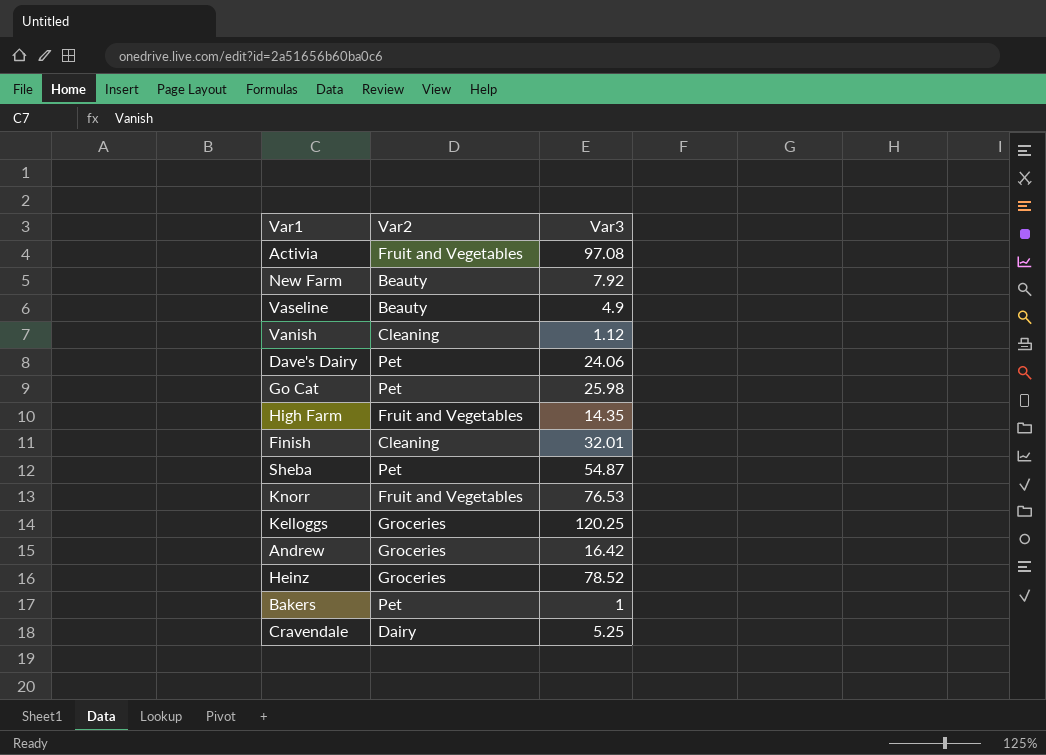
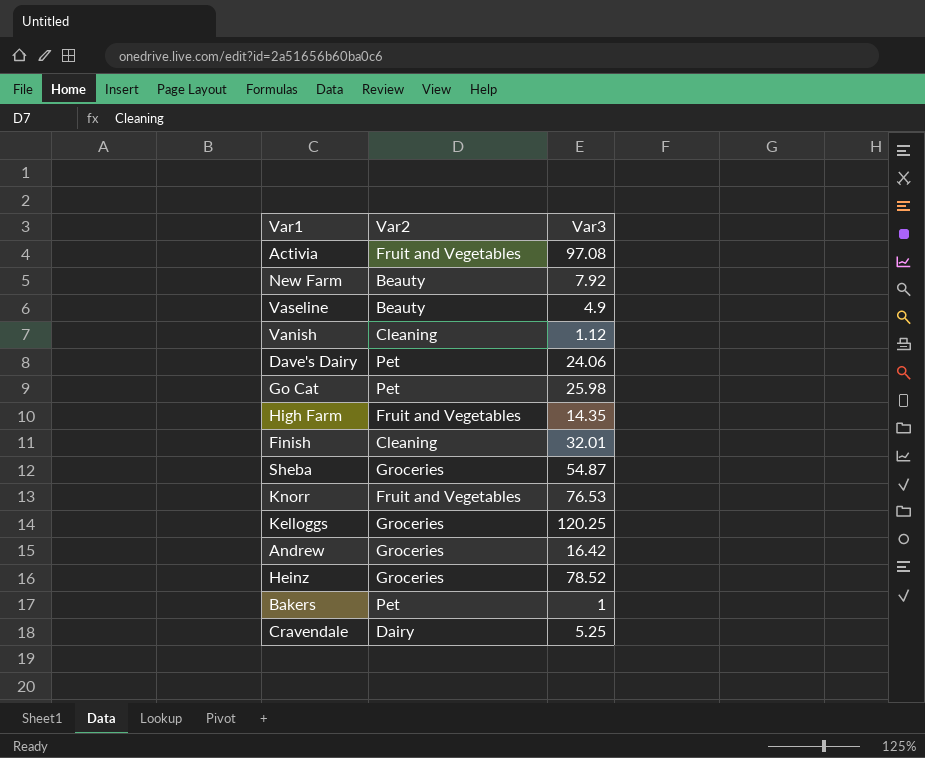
Sheba | Var2: Pet -> Groceries

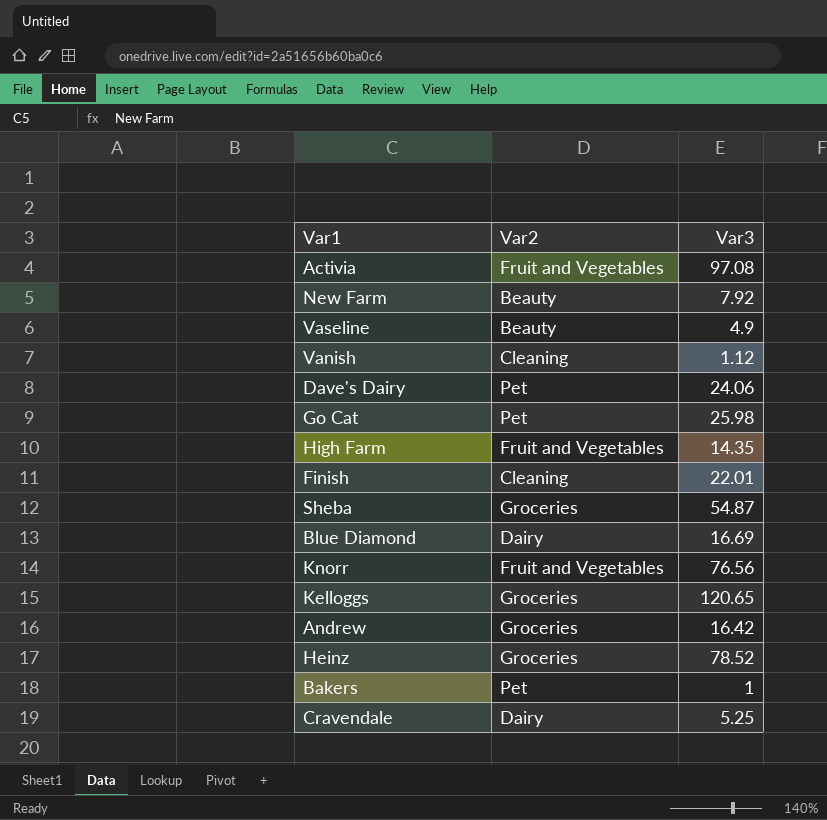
Finish | Var3: 32.01 -> 22.01
row Blue Diamond: none -> Dairy | 16.69
Knorr | Var3: 76.53 -> 76.56
Kelloggs | Var3: 120.25 -> 120.65

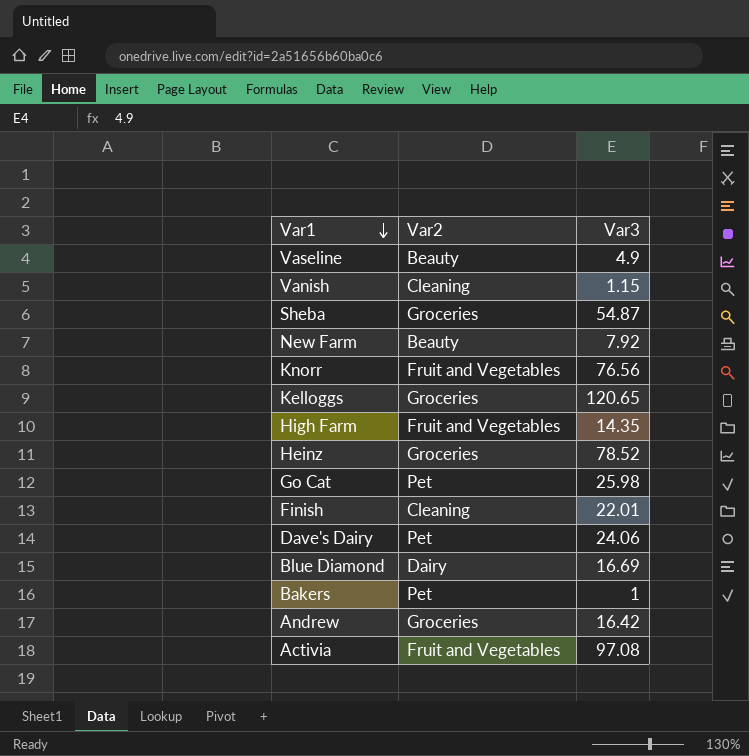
row order: none -> Var1 descending
row Cravendale: Dairy | 5.25 -> none
Vanish | Var3: 1.12 -> 1.15

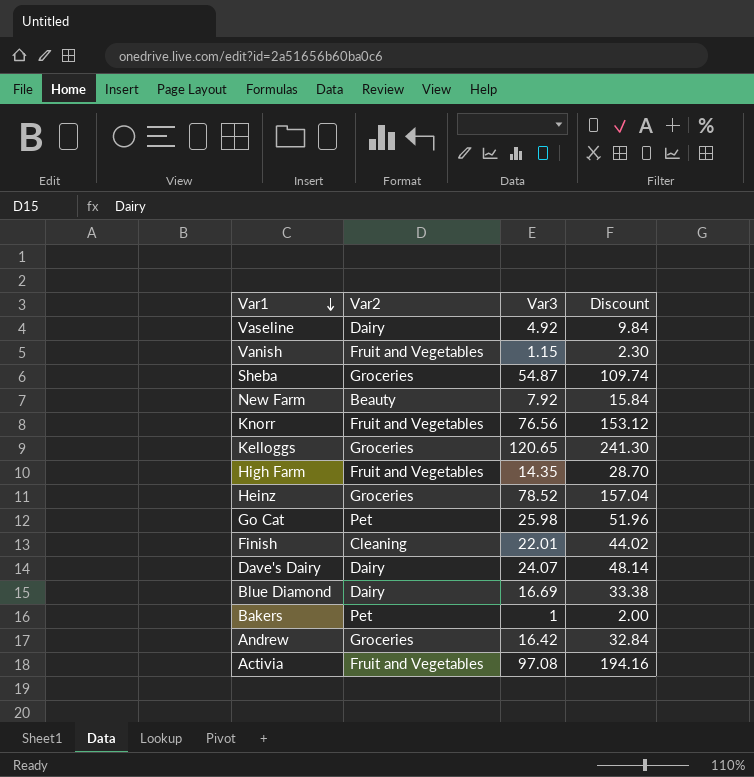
column Discount | formula: none -> [Var3] * 2
Vaseline | Var2: Beauty -> Dairy
Vaseline | Var3: 4.9 -> 4.92
Vanish | Var2: Cleaning -> Fruit and Vegetables
Dave's Dairy | Var2: Pet -> Dairy
Dave's Dairy | Var3: 24.06 -> 24.07

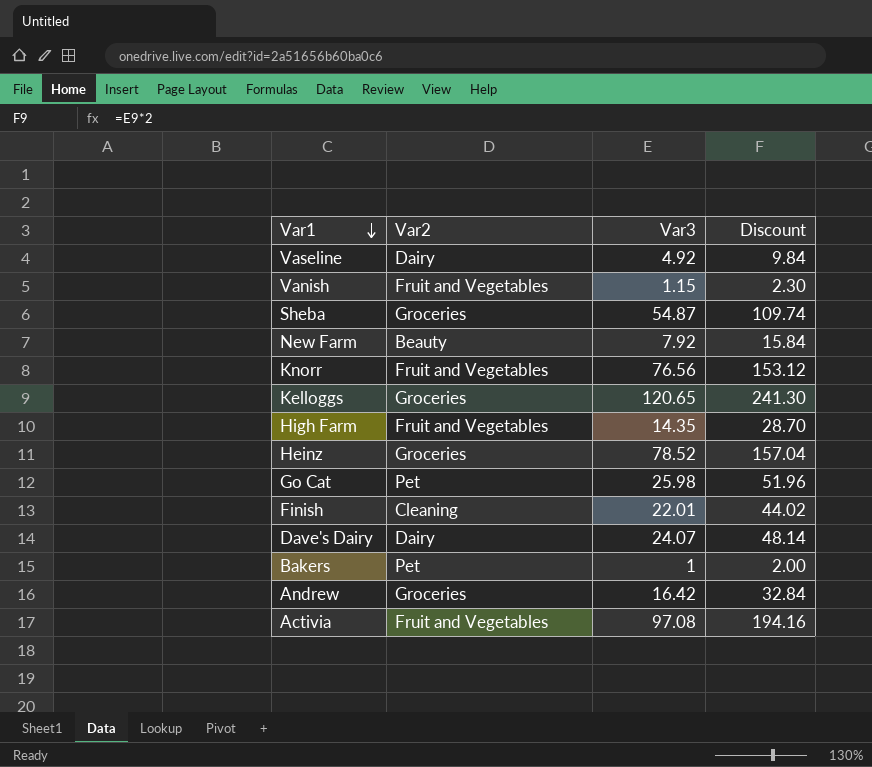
row Blue Diamond: Dairy | 16.69 | 33.38 -> none

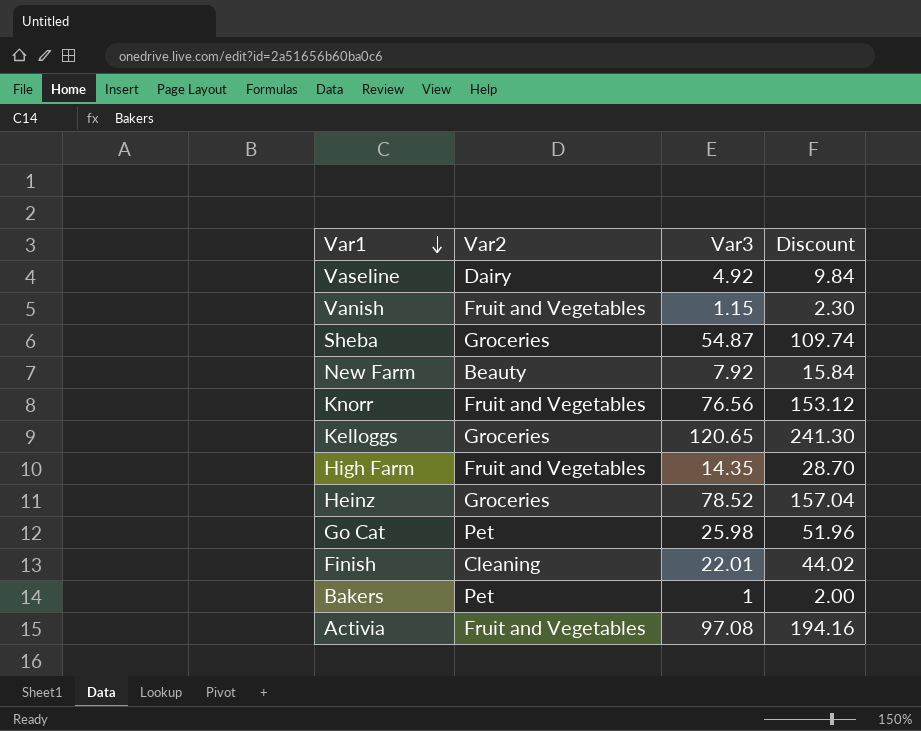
row Dave's Dairy: Dairy | 24.07 | 48.14 -> none
row Andrew: Groceries | 16.42 | 32.84 -> none

